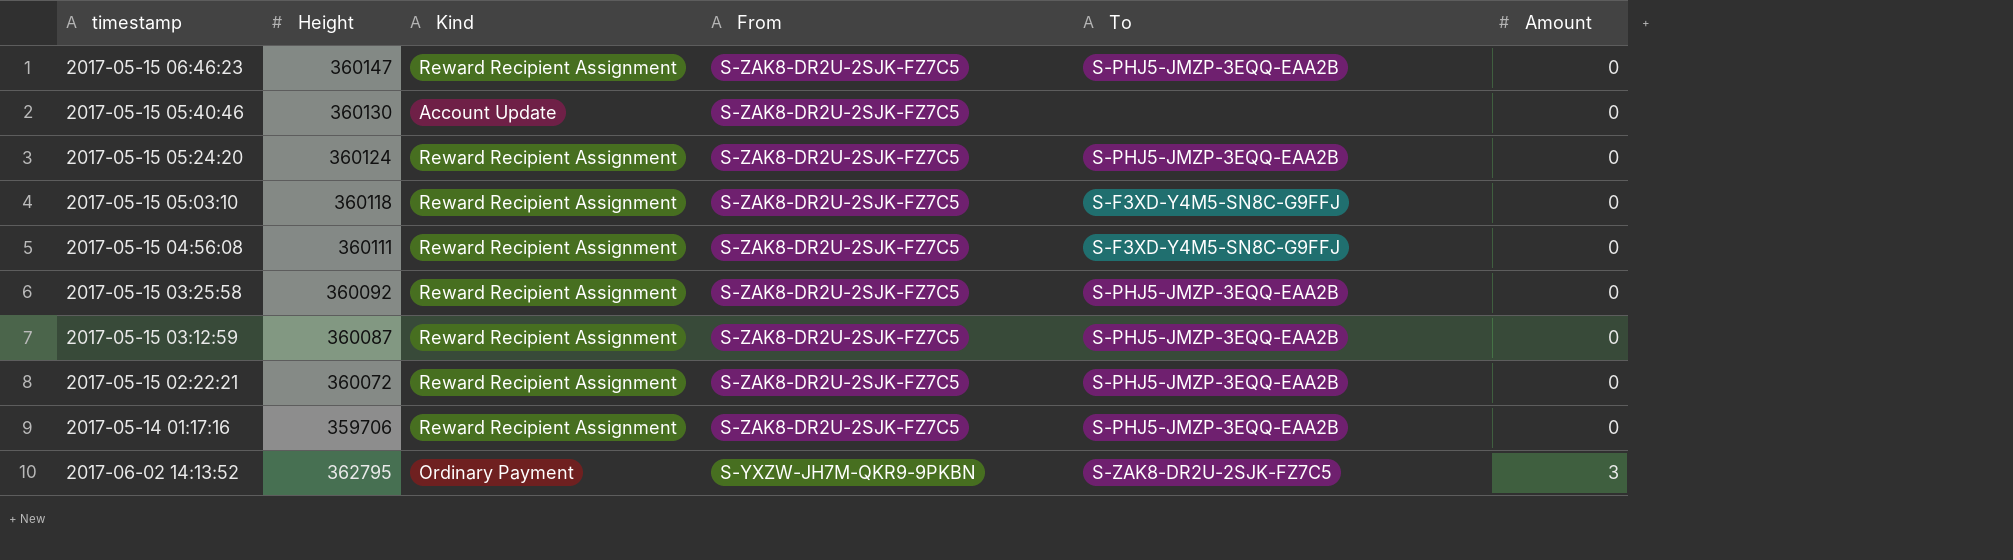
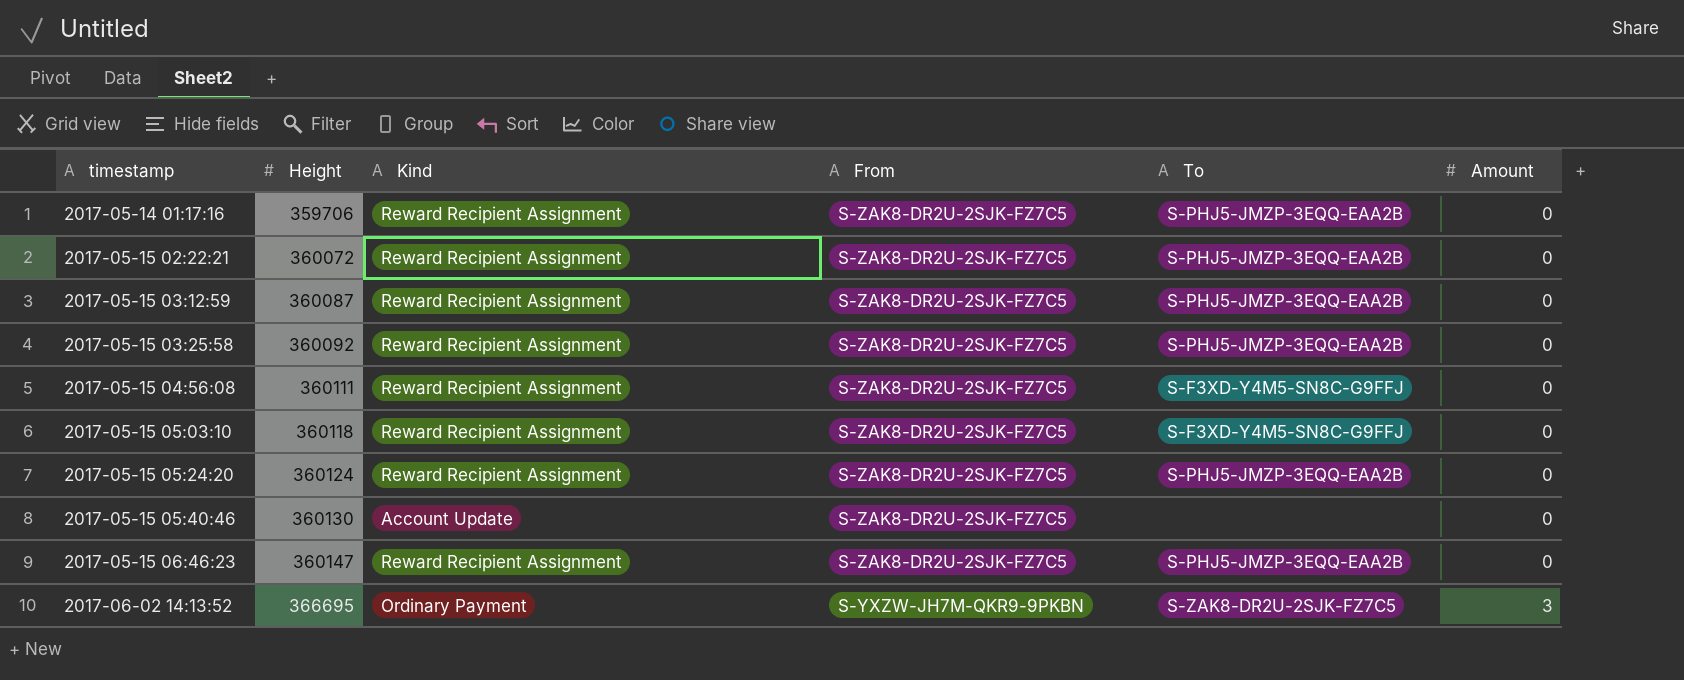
row order: From descending -> timestamp ascending
2017-06-02 14:13:52 | Height: 362795 -> 366695

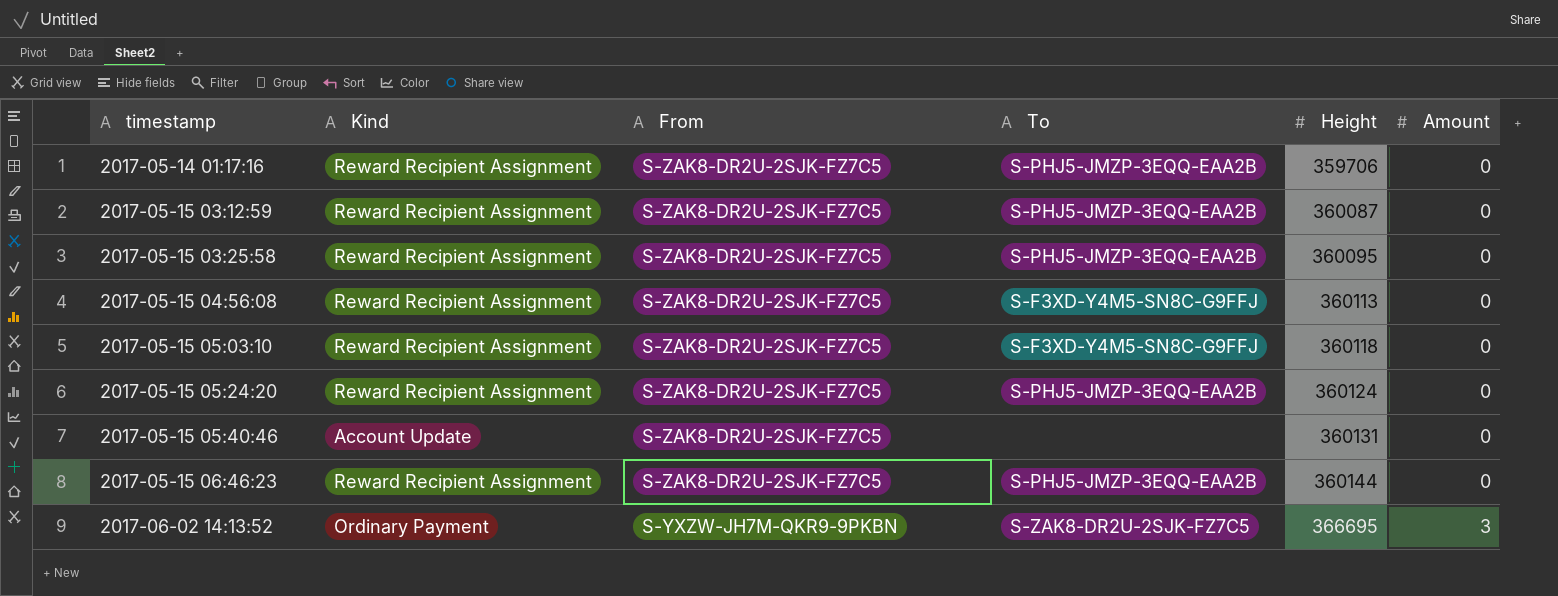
column Height | position: 2 -> 5
row 2017-05-15 02:22:21: 360072 | Reward Recipient Assignment | S-ZAK8-DR2U-2SJK-FZ7C5 | S-PHJ5-JMZP-3EQQ-EAA2B | 0 -> none
2017-05-15 03:25:58 | Height: 360092 -> 360095
2017-05-15 04:56:08 | Height: 360111 -> 360113
2017-05-15 05:40:46 | Height: 360130 -> 360131
2017-05-15 06:46:23 | Height: 360147 -> 360144

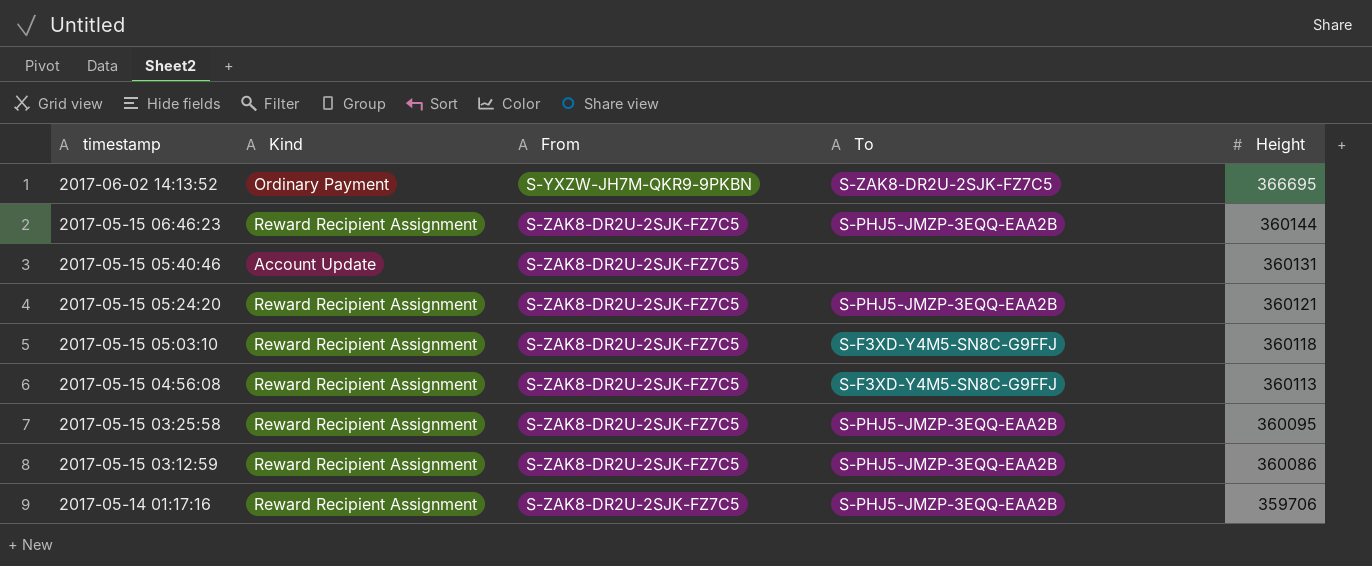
row order: timestamp ascending -> timestamp descending
column Amount | position: 6 -> none
2017-05-15 05:24:20 | Height: 360124 -> 360121
2017-05-15 03:12:59 | Height: 360087 -> 360086

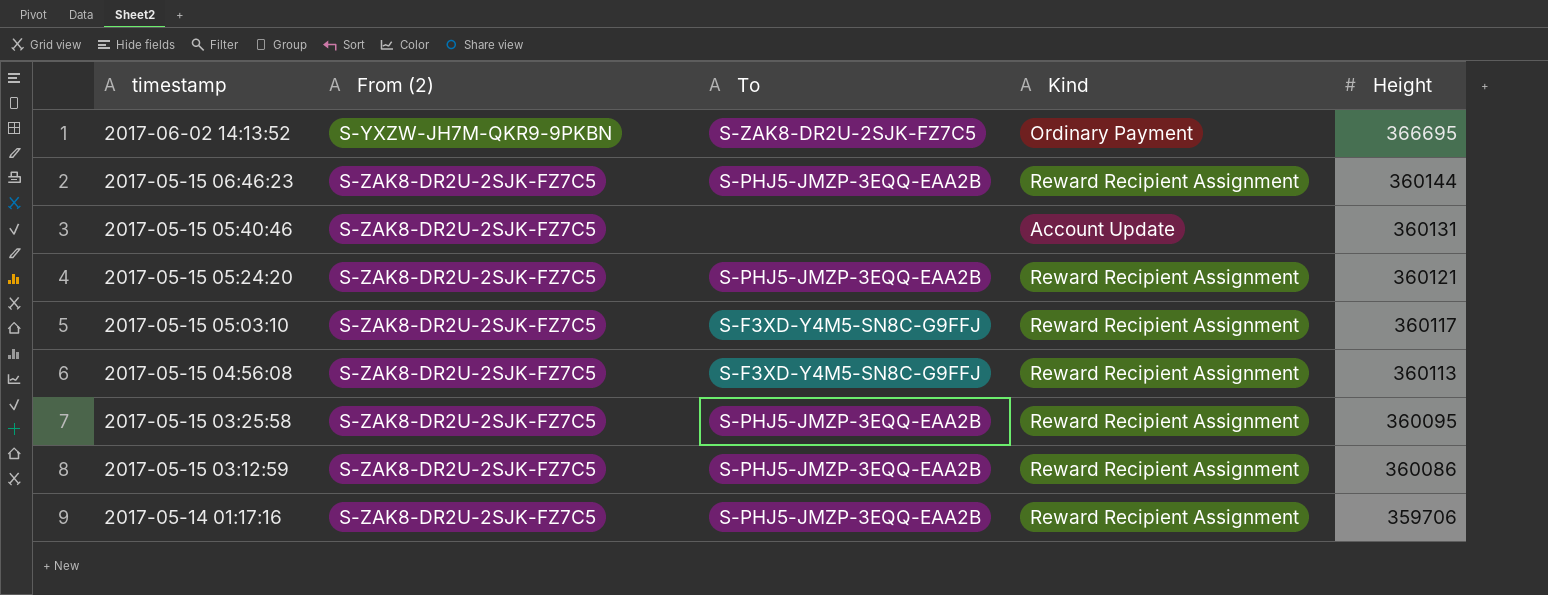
column name: From -> From (2)
column Kind | position: 2 -> 4
2017-05-15 05:03:10 | Height: 360118 -> 360117

